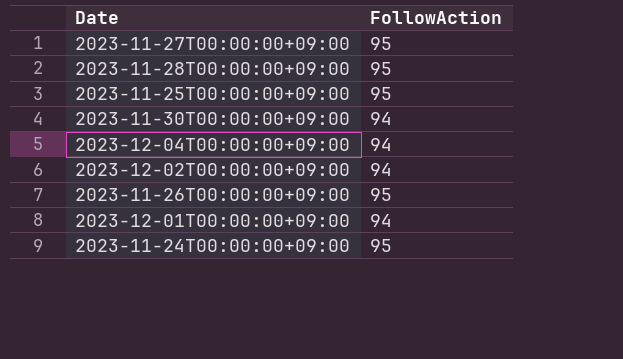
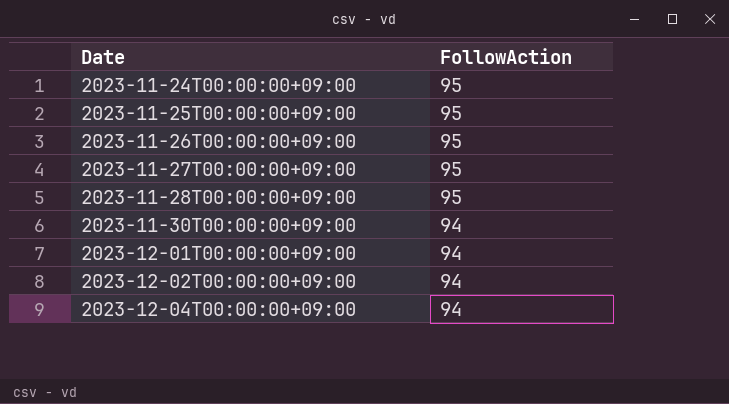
row order: none -> Date ascending

